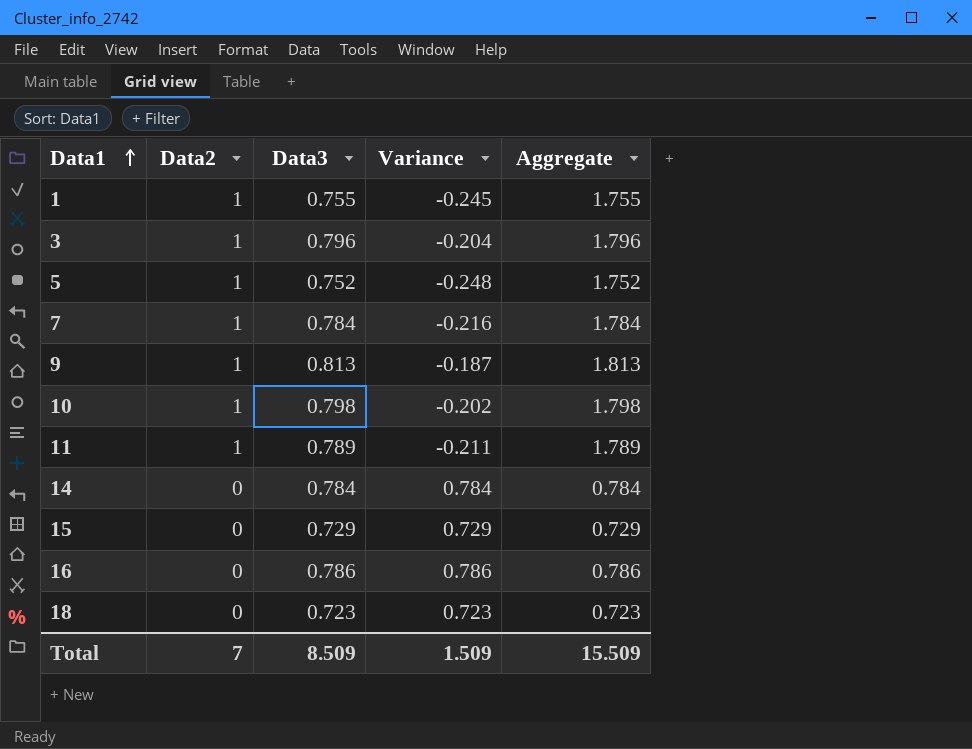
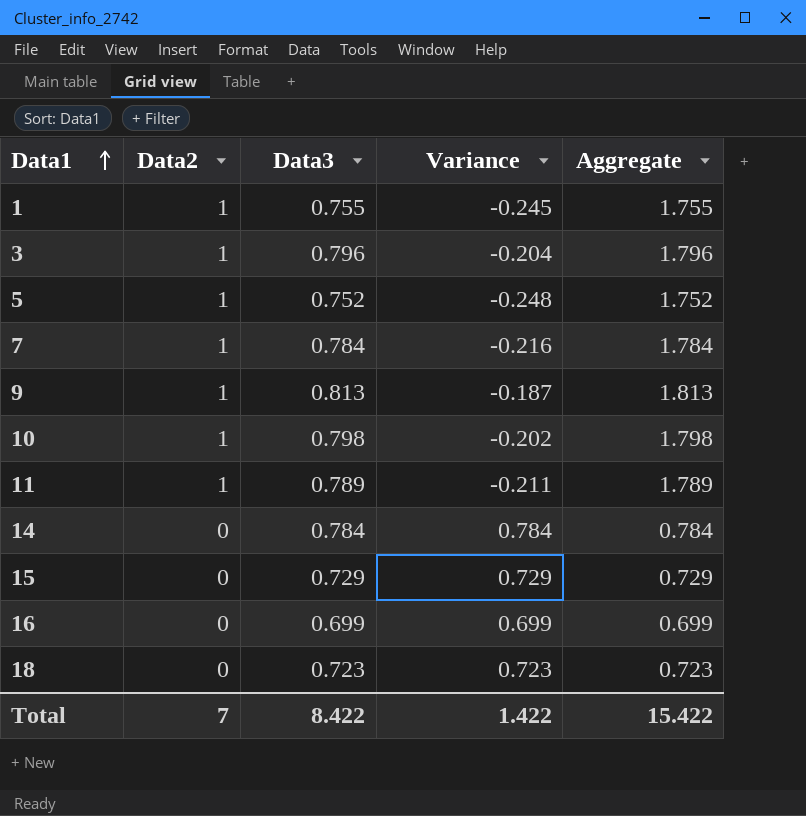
16 | Data3: 0.786 -> 0.699
16 | Variance: 0.786 -> 0.699
16 | Aggregate: 0.786 -> 0.699
Total | Data3: 8.509 -> 8.422
Total | Variance: 1.509 -> 1.422
Total | Aggregate: 15.509 -> 15.422

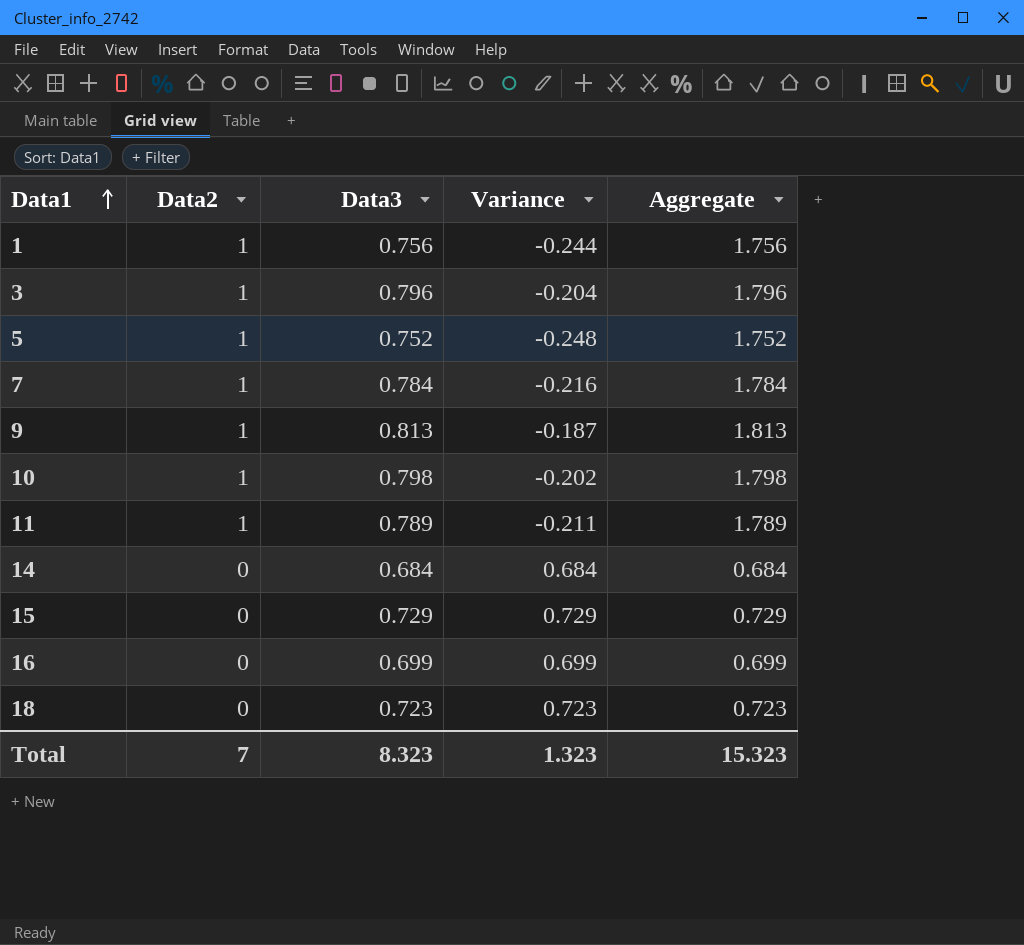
1 | Data3: 0.755 -> 0.756
1 | Variance: -0.245 -> -0.244
1 | Aggregate: 1.755 -> 1.756
14 | Data3: 0.784 -> 0.684
14 | Variance: 0.784 -> 0.684
14 | Aggregate: 0.784 -> 0.684
Total | Data3: 8.422 -> 8.323
Total | Variance: 1.422 -> 1.323
Total | Aggregate: 15.422 -> 15.323

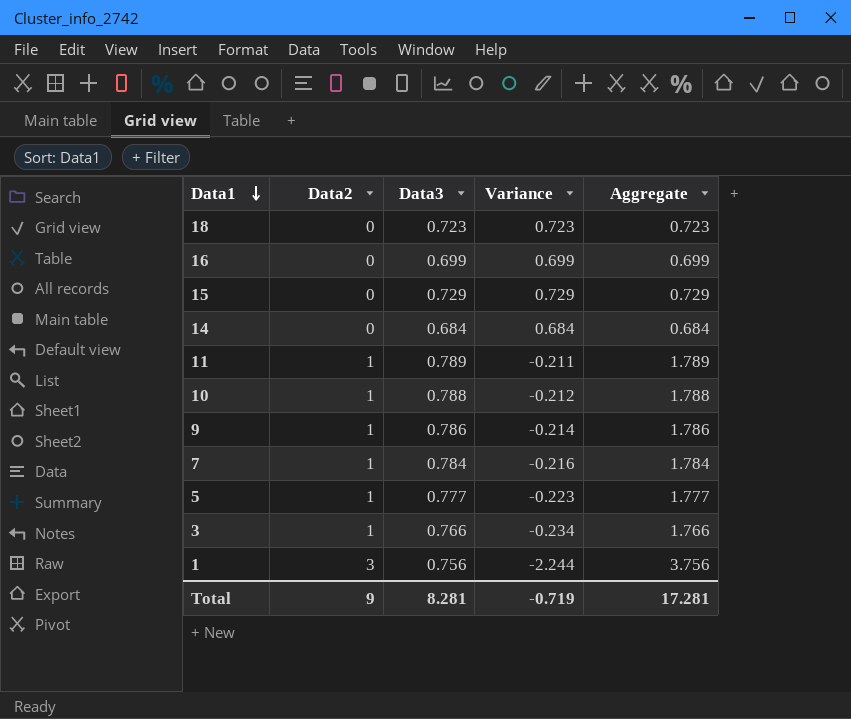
row order: Data1 ascending -> Data1 descending
10 | Data3: 0.798 -> 0.788
10 | Variance: -0.202 -> -0.212
10 | Aggregate: 1.798 -> 1.788
9 | Data3: 0.813 -> 0.786
9 | Variance: -0.187 -> -0.214
9 | Aggregate: 1.813 -> 1.786
5 | Data3: 0.752 -> 0.777
5 | Variance: -0.248 -> -0.223
5 | Aggregate: 1.752 -> 1.777
3 | Data3: 0.796 -> 0.766
3 | Variance: -0.204 -> -0.234
3 | Aggregate: 1.796 -> 1.766
1 | Data2: 1 -> 3
1 | Variance: -0.244 -> -2.244
1 | Aggregate: 1.756 -> 3.756
Total | Data2: 7 -> 9
Total | Data3: 8.323 -> 8.281
Total | Variance: 1.323 -> -0.719
Total | Aggregate: 15.323 -> 17.281

